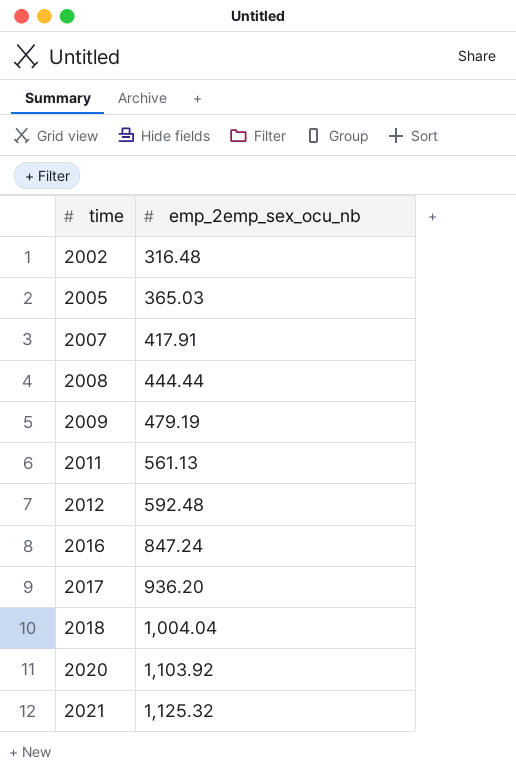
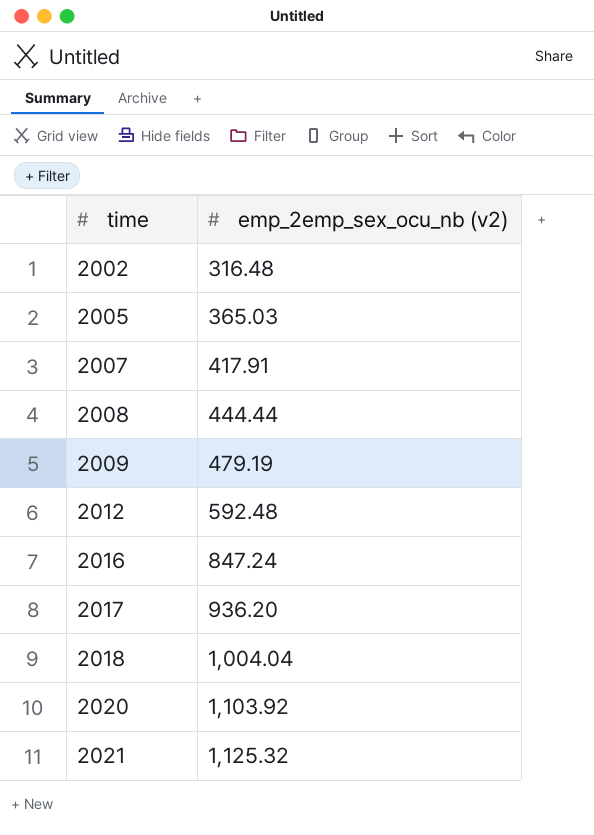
column name: emp_2emp_sex_ocu_nb -> emp_2emp_sex_ocu_nb (v2)
row 2011: 561.13 -> none

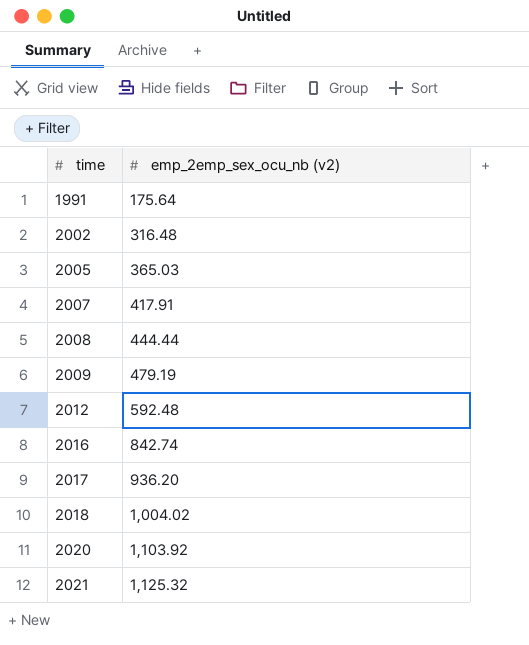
row 1991: none -> 175.64
2016 | emp_2emp_sex_ocu_nb (v2): 847.24 -> 842.74
2018 | emp_2emp_sex_ocu_nb (v2): 1,004.04 -> 1,004.02

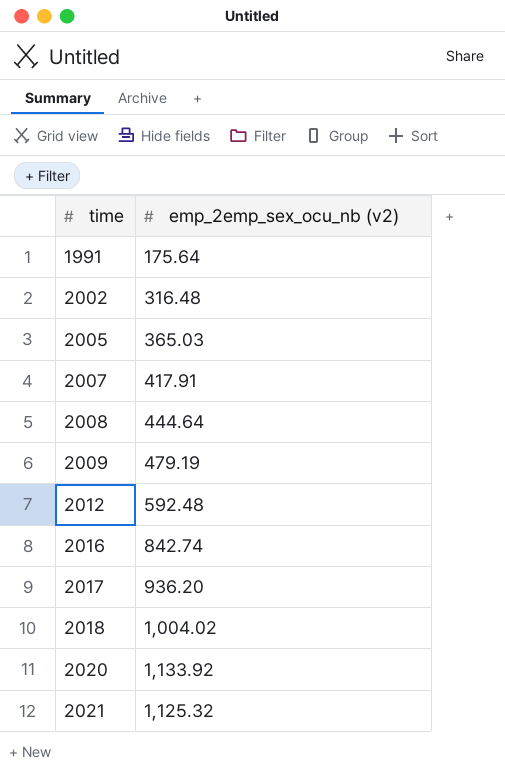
2008 | emp_2emp_sex_ocu_nb (v2): 444.44 -> 444.64
2020 | emp_2emp_sex_ocu_nb (v2): 1,103.92 -> 1,133.92

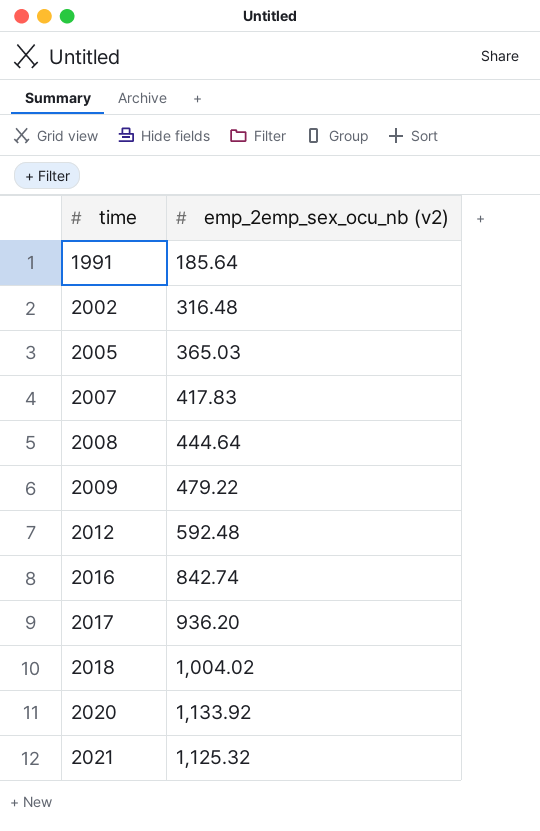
1991 | emp_2emp_sex_ocu_nb (v2): 175.64 -> 185.64
2007 | emp_2emp_sex_ocu_nb (v2): 417.91 -> 417.83
2009 | emp_2emp_sex_ocu_nb (v2): 479.19 -> 479.22

